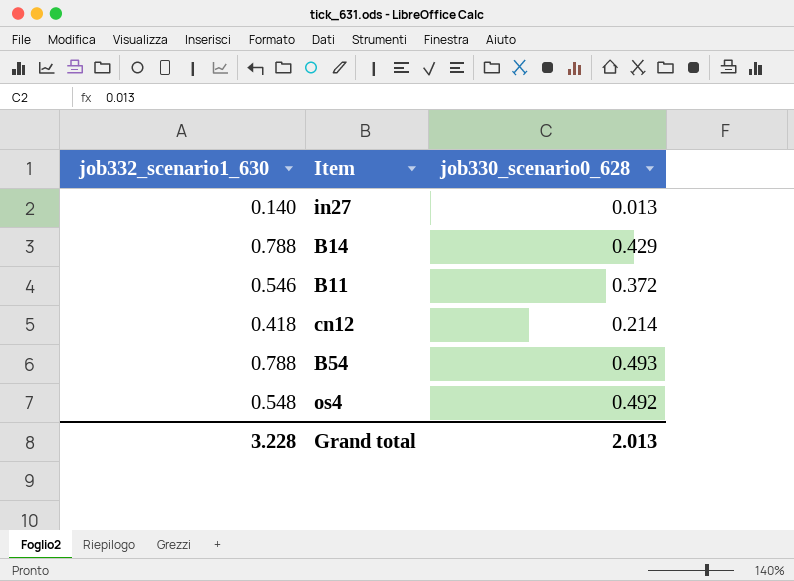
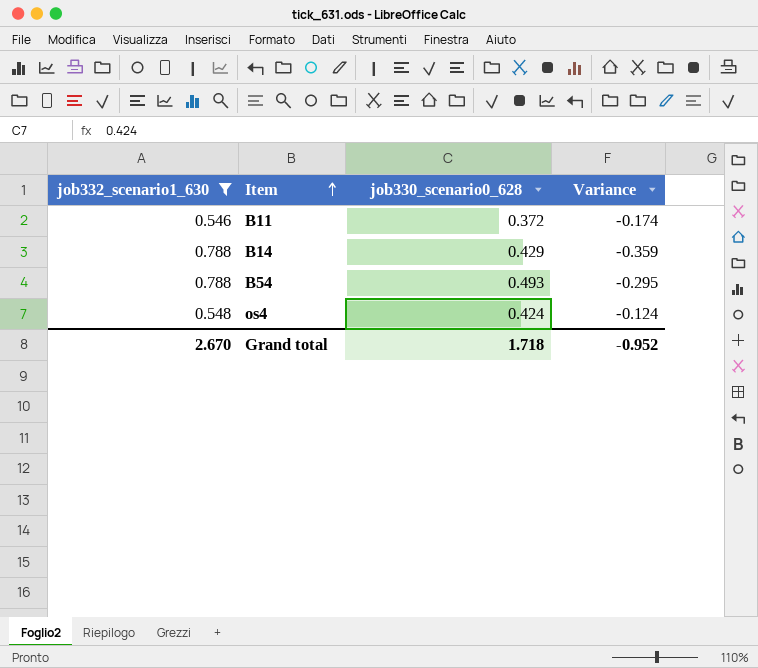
filter: none -> job332_scenario1_630 >= 0.546
row order: none -> Item ascending
column Variance | formula: none -> [job330_scenario0_628] - [job332_scenario1_630]
os4 | job330_scenario0_628: 0.492 -> 0.424
Grand total | job332_scenario1_630: 3.228 -> 2.670
Grand total | job330_scenario0_628: 2.013 -> 1.718

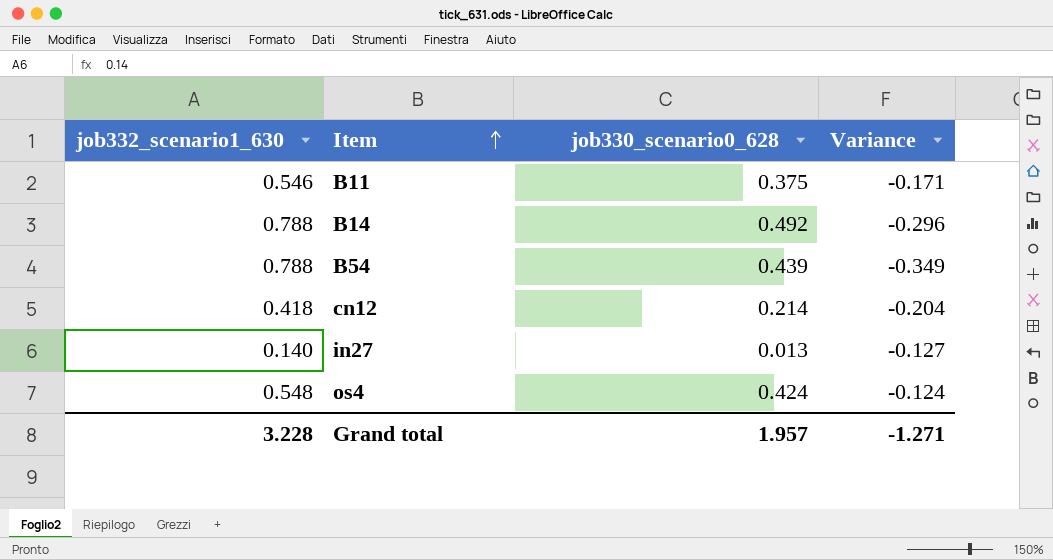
filter: job332_scenario1_630 >= 0.546 -> none
B11 | job330_scenario0_628: 0.372 -> 0.375
B11 | Variance: -0.174 -> -0.171
B14 | job330_scenario0_628: 0.429 -> 0.492
B14 | Variance: -0.359 -> -0.296
B54 | job330_scenario0_628: 0.493 -> 0.439
B54 | Variance: -0.295 -> -0.349
Grand total | job332_scenario1_630: 2.670 -> 3.228
Grand total | job330_scenario0_628: 1.718 -> 1.957
Grand total | Variance: -0.952 -> -1.271

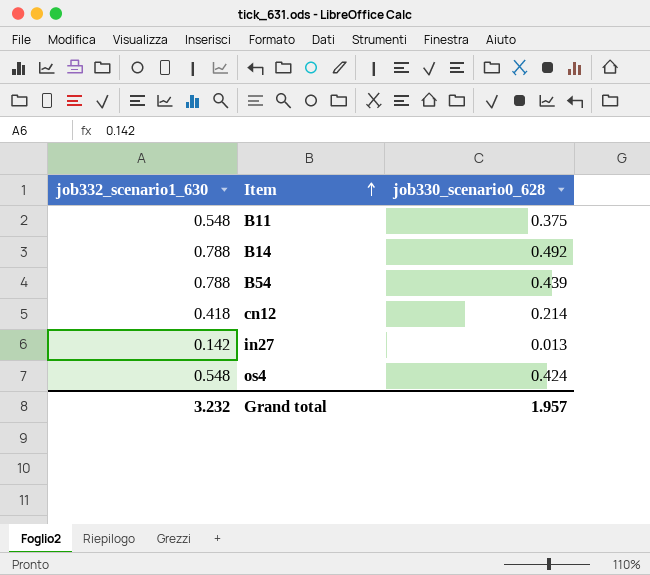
column Variance | formula: [job330_scenario0_628] - [job332_scenario1_630] -> none
B11 | job332_scenario1_630: 0.546 -> 0.548
in27 | job332_scenario1_630: 0.140 -> 0.142
Grand total | job332_scenario1_630: 3.228 -> 3.232

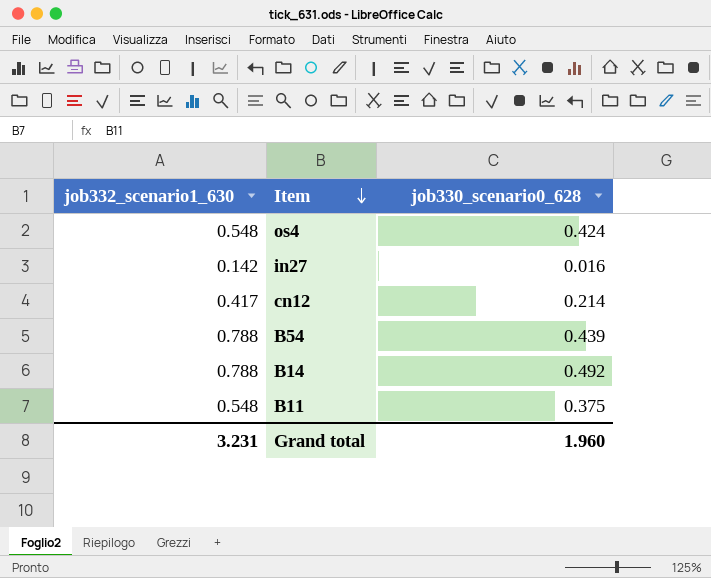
row order: Item ascending -> Item descending
in27 | job330_scenario0_628: 0.013 -> 0.016
cn12 | job332_scenario1_630: 0.418 -> 0.417
Grand total | job332_scenario1_630: 3.232 -> 3.231
Grand total | job330_scenario0_628: 1.957 -> 1.960

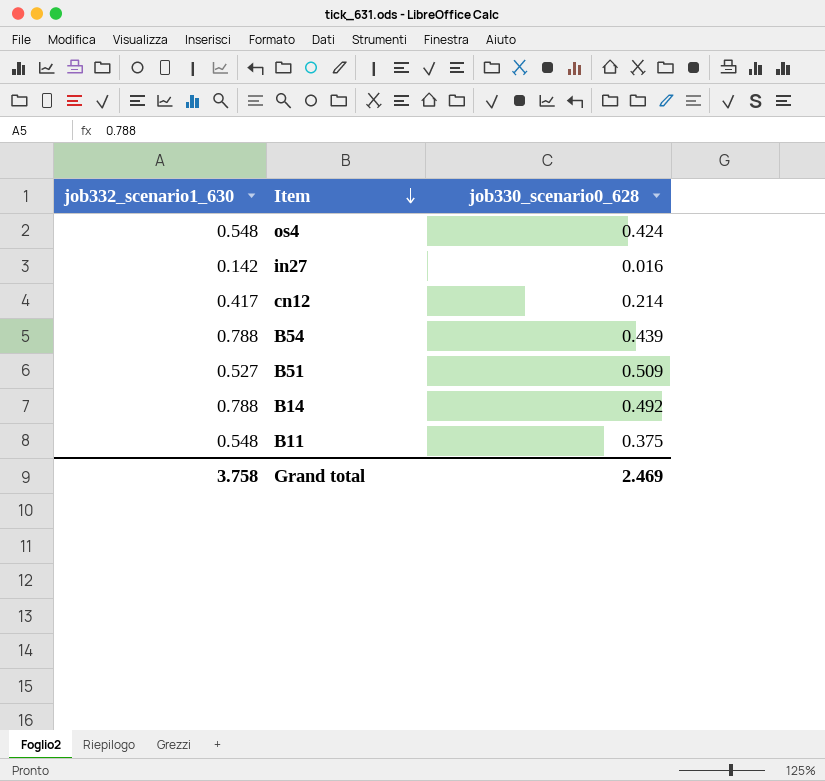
row B51: none -> 0.527 | 0.509
Grand total | job332_scenario1_630: 3.231 -> 3.758
Grand total | job330_scenario0_628: 1.960 -> 2.469

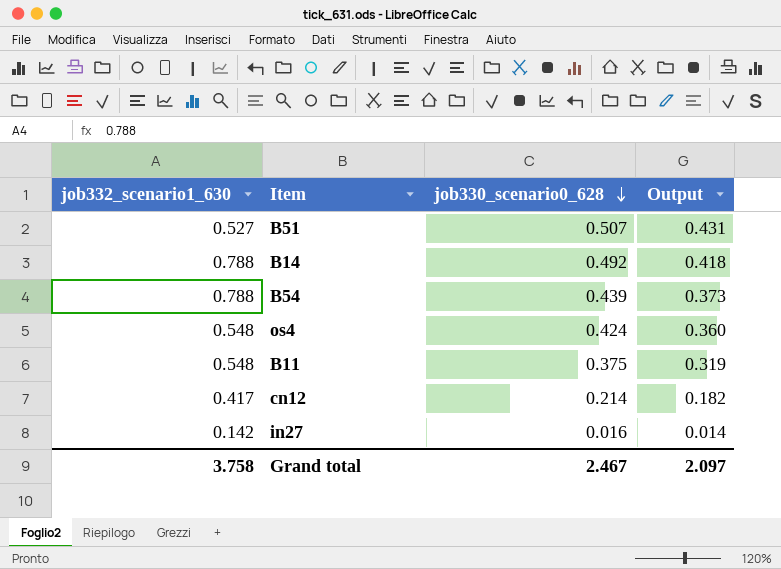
row order: Item descending -> job330_scenario0_628 descending
column Output | formula: none -> [job330_scenario0_628] * 0.85
B51 | job330_scenario0_628: 0.509 -> 0.507
Grand total | job330_scenario0_628: 2.469 -> 2.467

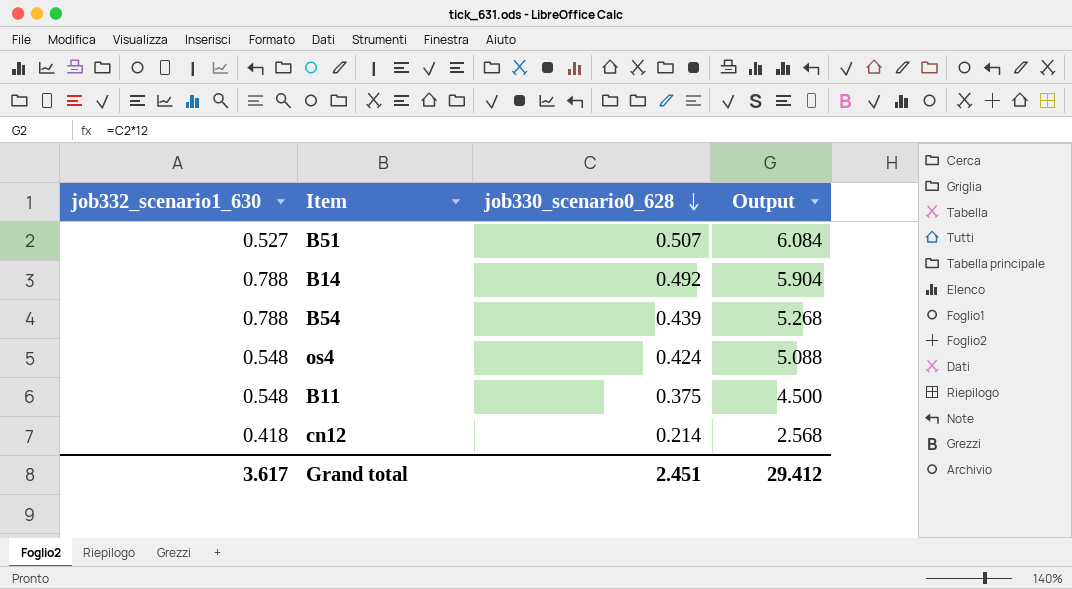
column Output | formula: [job330_scenario0_628] * 0.85 -> [job330_scenario0_628] * 12
row in27: 0.142 | 0.016 | 0.014 -> none
cn12 | job332_scenario1_630: 0.417 -> 0.418
Grand total | job332_scenario1_630: 3.758 -> 3.617
Grand total | job330_scenario0_628: 2.467 -> 2.451
Grand total | Output: 2.097 -> 29.412

